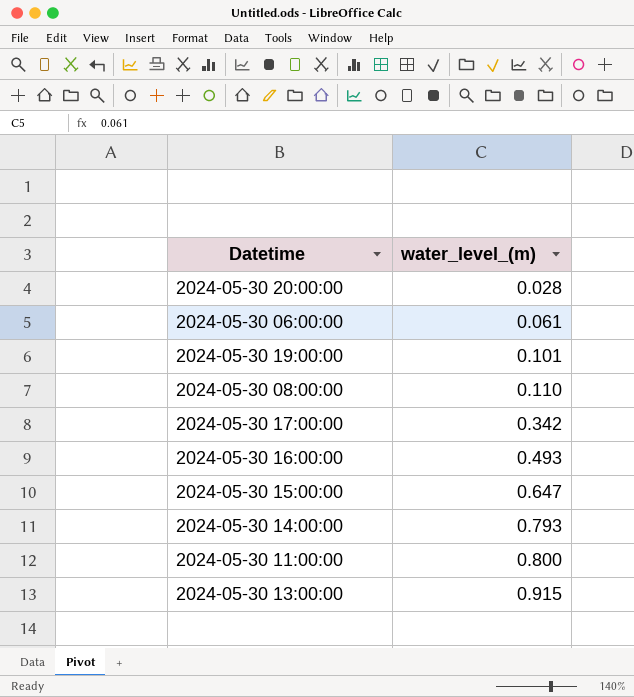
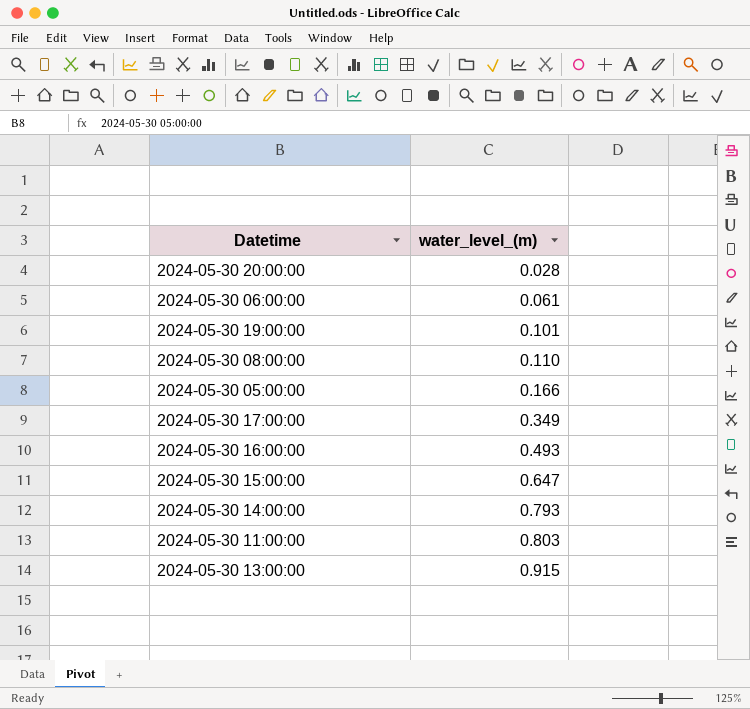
row 2024-05-30 05:00:00: none -> 0.166
2024-05-30 17:00:00 | water_level_(m): 0.342 -> 0.349
2024-05-30 11:00:00 | water_level_(m): 0.800 -> 0.803

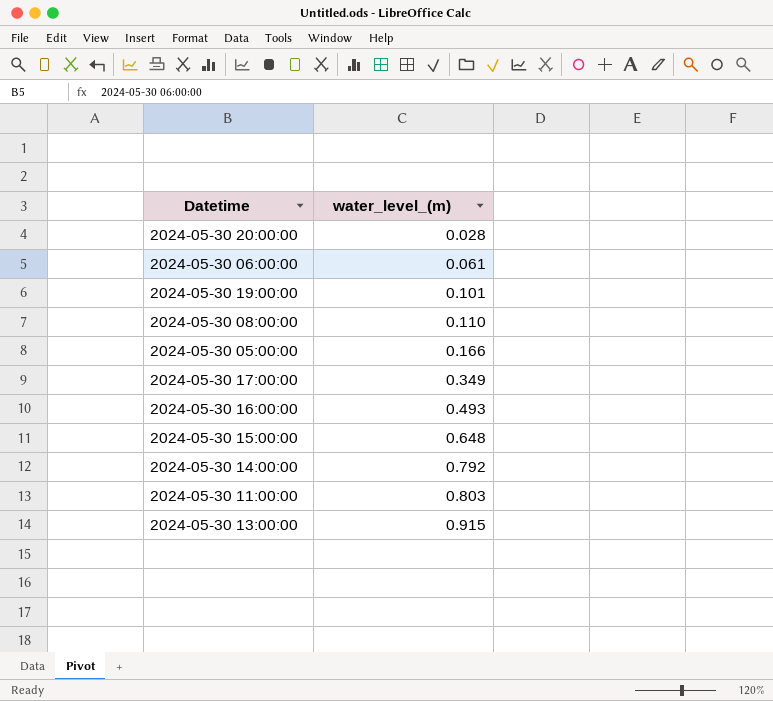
2024-05-30 15:00:00 | water_level_(m): 0.647 -> 0.648
2024-05-30 14:00:00 | water_level_(m): 0.793 -> 0.792

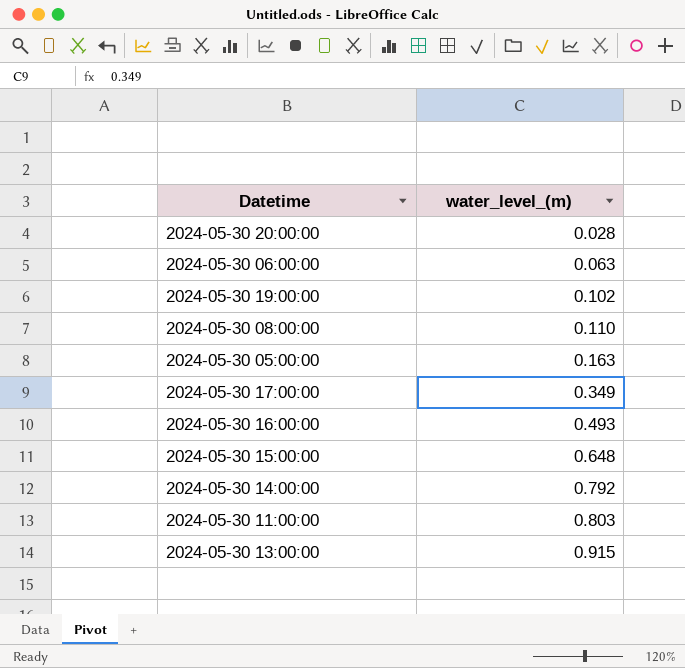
2024-05-30 06:00:00 | water_level_(m): 0.061 -> 0.063
2024-05-30 19:00:00 | water_level_(m): 0.101 -> 0.102
2024-05-30 05:00:00 | water_level_(m): 0.166 -> 0.163

